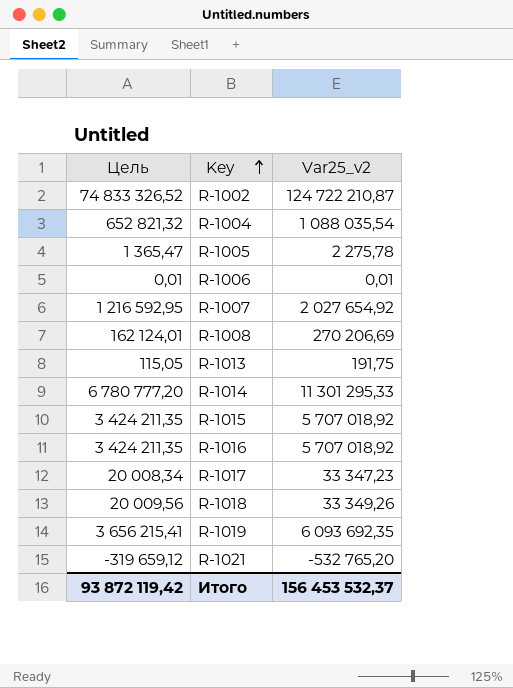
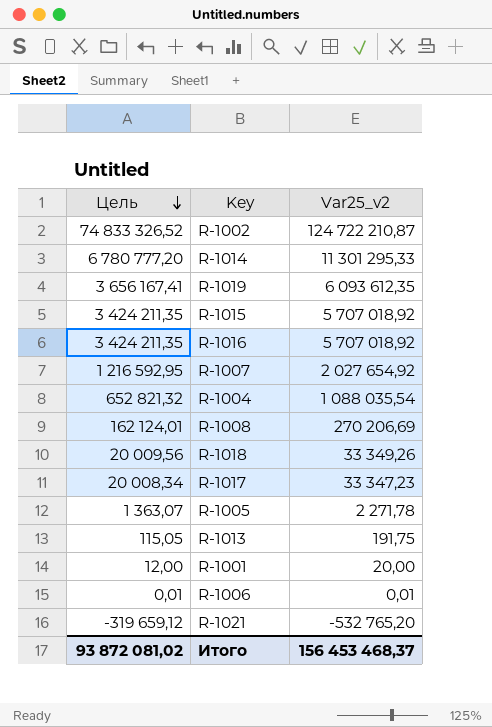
row order: Key ascending -> Цель descending
R-1019 | Цель: 3 656 215,41 -> 3 656 167,41
R-1019 | Var25_v2: 6 093 692,35 -> 6 093 612,35
R-1005 | Цель: 1 365,47 -> 1 363,07
R-1005 | Var25_v2: 2 275,78 -> 2 271,78
row R-1001: none -> 12,00 | 20,00
Итого | Цель: 93 872 119,42 -> 93 872 081,02
Итого | Var25_v2: 156 453 532,37 -> 156 453 468,37

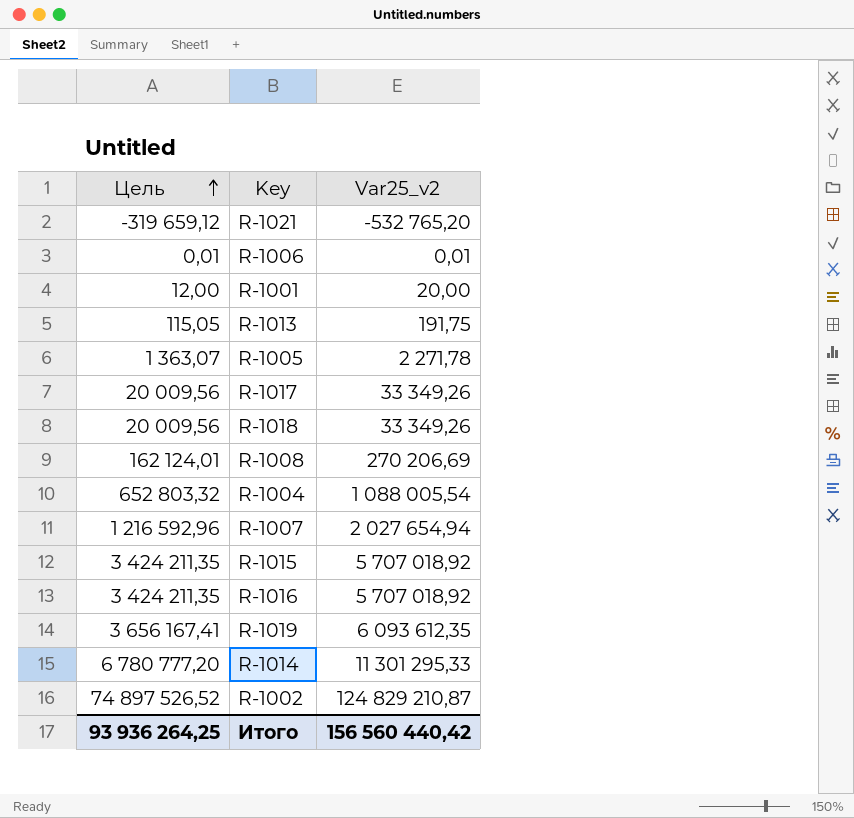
row order: Цель descending -> Цель ascending
R-1017 | Цель: 20 008,34 -> 20 009,56
R-1017 | Var25_v2: 33 347,23 -> 33 349,26
R-1004 | Цель: 652 821,32 -> 652 803,32
R-1004 | Var25_v2: 1 088 035,54 -> 1 088 005,54
R-1007 | Цель: 1 216 592,95 -> 1 216 592,96
R-1007 | Var25_v2: 2 027 654,92 -> 2 027 654,94
R-1002 | Цель: 74 833 326,52 -> 74 897 526,52
R-1002 | Var25_v2: 124 722 210,87 -> 124 829 210,87
Итого | Цель: 93 872 081,02 -> 93 936 264,25
Итого | Var25_v2: 156 453 468,37 -> 156 560 440,42

